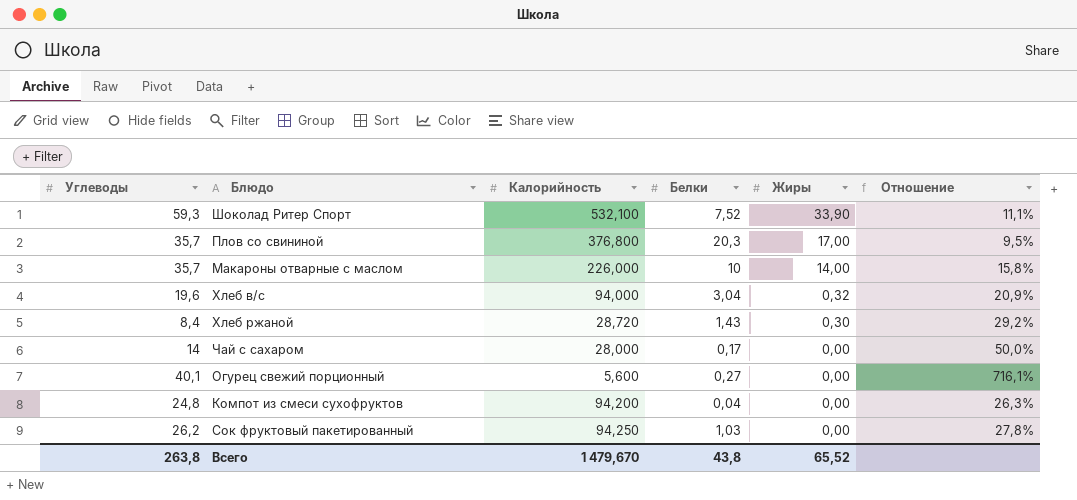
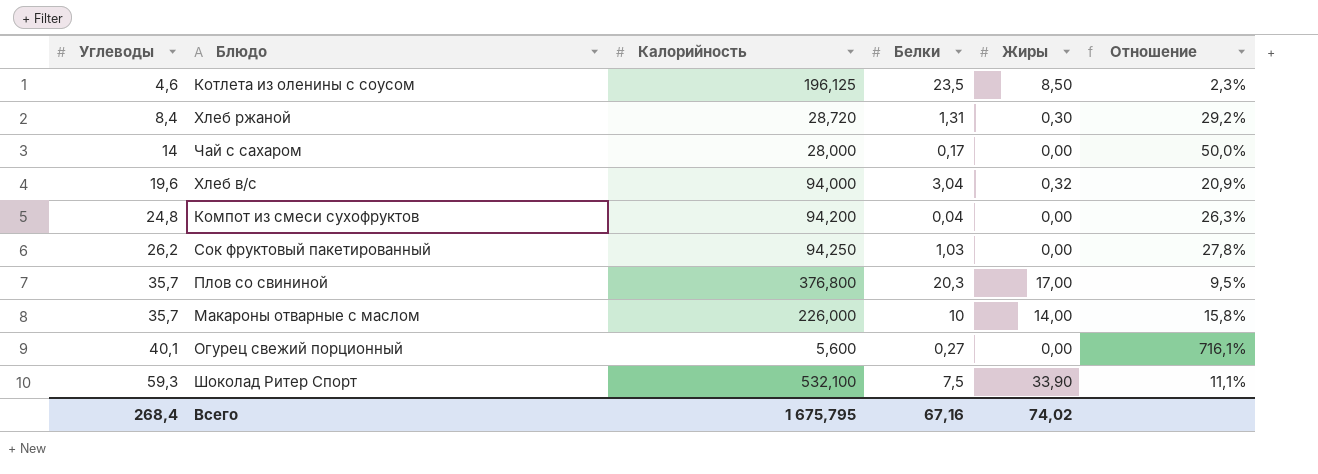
row order: Жиры descending -> Углеводы ascending
row Котлета из оленины с соусом: none -> 4,6 | 196,125 | 23,5 | 8,50 | 2,3%
Хлеб ржаной | Белки: 1,43 -> 1,31
Шоколад Ритер Спорт | Белки: 7,52 -> 7,5
Всего | Углеводы: 263,8 -> 268,4
Всего | Калорийность: 1 479,670 -> 1 675,795
Всего | Белки: 43,8 -> 67,16
Всего | Жиры: 65,52 -> 74,02

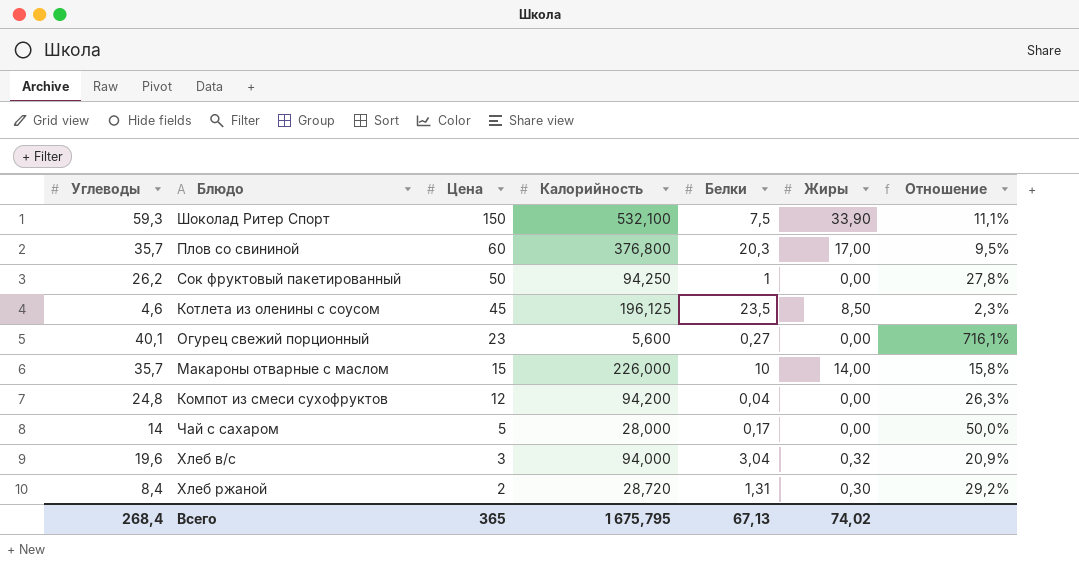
row order: Углеводы ascending -> Цена descending
column Цена | position: none -> 3
Сок фруктовый пакетированный | Белки: 1,03 -> 1
Всего | Белки: 67,16 -> 67,13

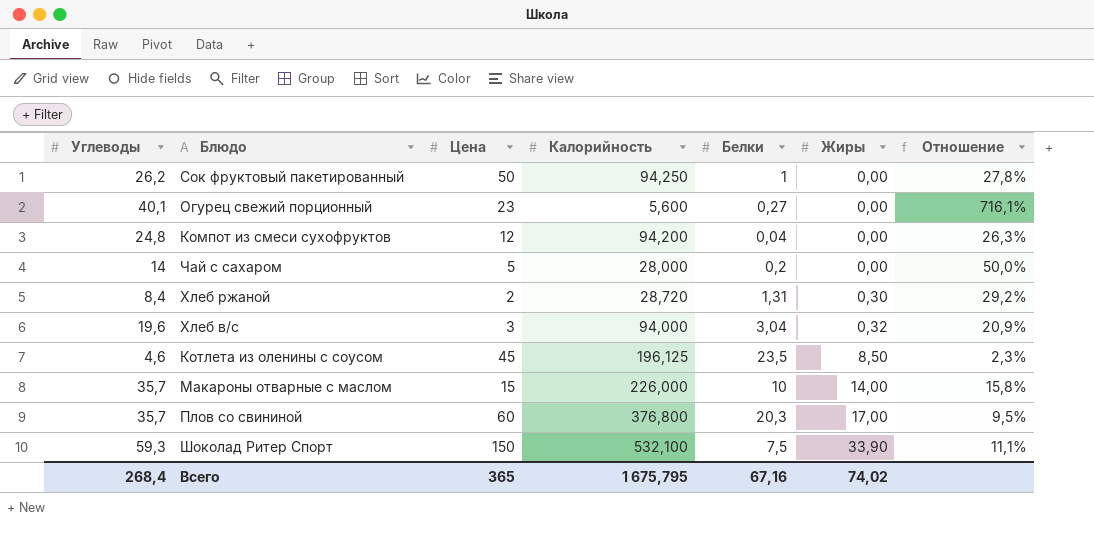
row order: Цена descending -> Жиры ascending
Чай с сахаром | Белки: 0,17 -> 0,2
Всего | Белки: 67,13 -> 67,16

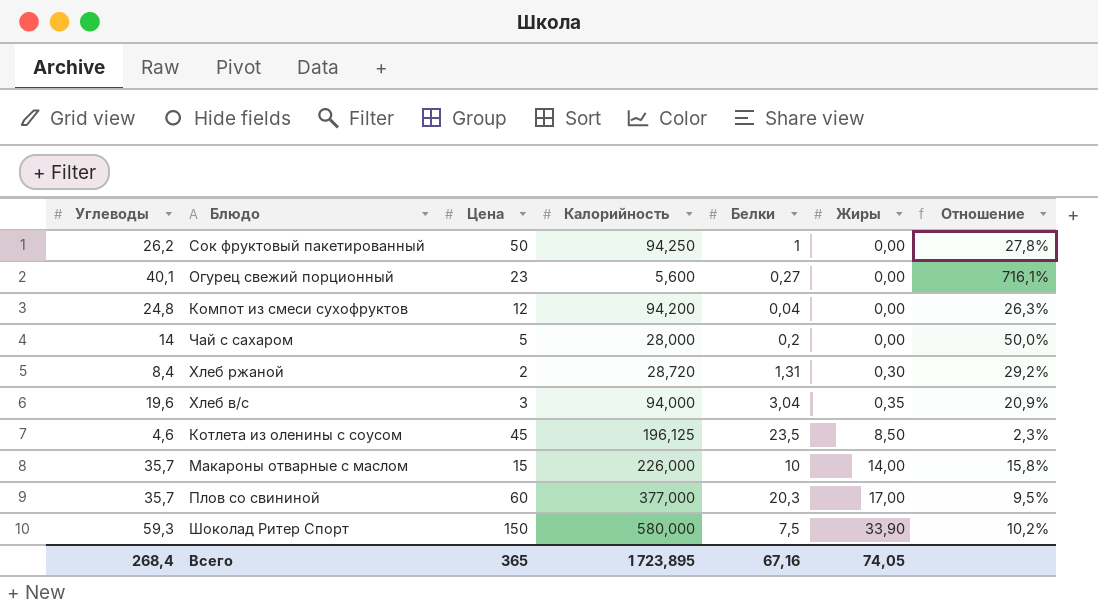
Хлеб в/с | Жиры: 0,32 -> 0,35
Плов со свининой | Калорийность: 376,800 -> 377,000
Шоколад Ритер Спорт | Калорийность: 532,100 -> 580,000
Шоколад Ритер Спорт | Отношение: 11,1% -> 10,2%
Всего | Калорийность: 1 675,795 -> 1 723,895
Всего | Жиры: 74,02 -> 74,05

